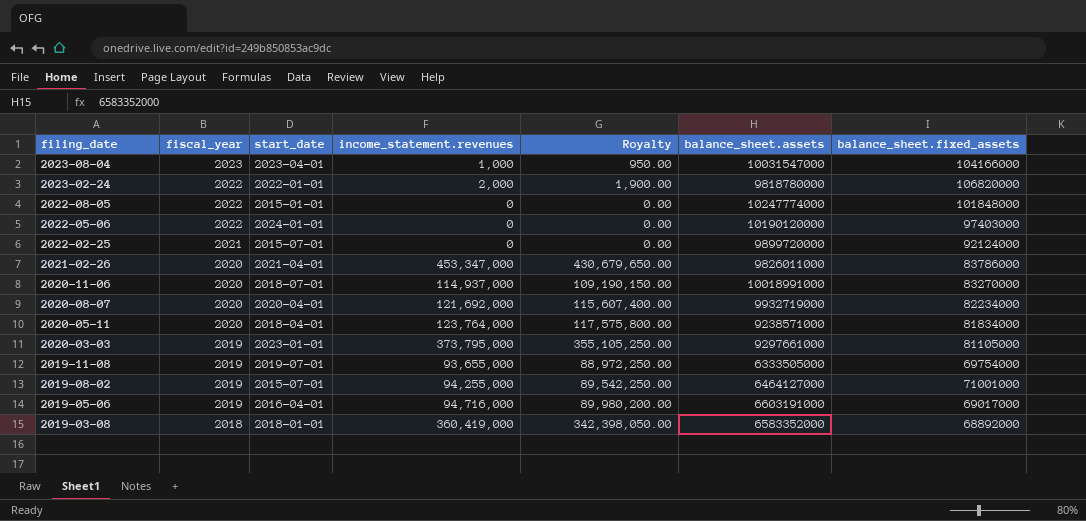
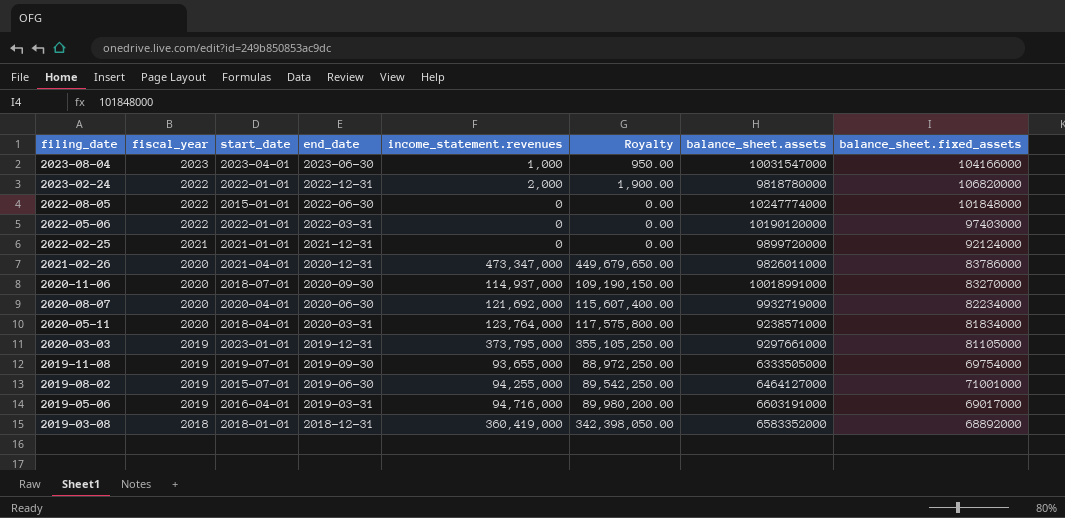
column end_date | position: none -> 4
2022-05-06 | start_date: 2024-01-01 -> 2022-01-01
2022-02-25 | start_date: 2015-07-01 -> 2021-01-01
2021-02-26 | income_statement.revenues: 453,347,000 -> 473,347,000
2021-02-26 | Royalty: 430,679,650.00 -> 449,679,650.00

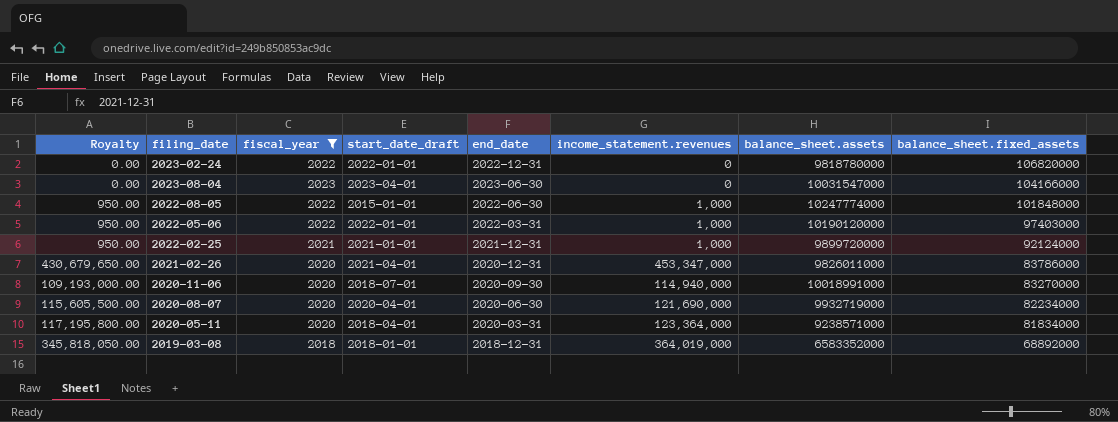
filter: none -> fiscal_year != 2019
row order: filing_date descending -> balance_sheet.fixed_assets descending
column Royalty | position: 6 -> 1
column name: start_date -> start_date_draft
2023-02-24 | Royalty: 1,900.00 -> 0.00
2023-02-24 | income_statement.revenues: 2,000 -> 0
2023-08-04 | Royalty: 950.00 -> 0.00
2023-08-04 | income_statement.revenues: 1,000 -> 0
2022-08-05 | Royalty: 0.00 -> 950.00
2022-08-05 | income_statement.revenues: 0 -> 1,000
2022-05-06 | Royalty: 0.00 -> 950.00
2022-05-06 | income_statement.revenues: 0 -> 1,000
2022-02-25 | Royalty: 0.00 -> 950.00
2022-02-25 | income_statement.revenues: 0 -> 1,000
2021-02-26 | Royalty: 449,679,650.00 -> 430,679,650.00
2021-02-26 | income_statement.revenues: 473,347,000 -> 453,347,000
2020-11-06 | Royalty: 109,190,150.00 -> 109,193,000.00
2020-11-06 | income_statement.revenues: 114,937,000 -> 114,940,000
2020-08-07 | Royalty: 115,607,400.00 -> 115,605,500.00
2020-08-07 | income_statement.revenues: 121,692,000 -> 121,690,000
2020-05-11 | Royalty: 117,575,800.00 -> 117,195,800.00
2020-05-11 | income_statement.revenues: 123,764,000 -> 123,364,000
2019-03-08 | Royalty: 342,398,050.00 -> 345,818,050.00
2019-03-08 | income_statement.revenues: 360,419,000 -> 364,019,000

